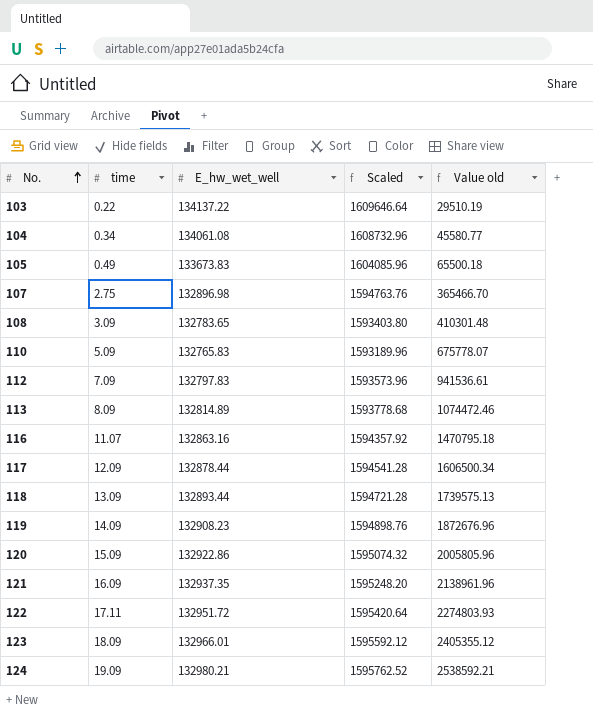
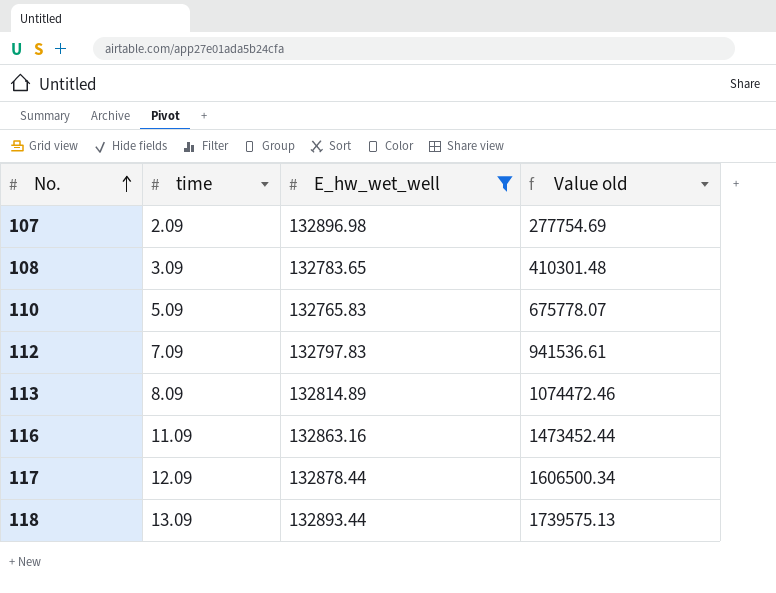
filter: none -> E_hw_wet_well <= 132896.98
column Scaled | formula: [E_hw_wet_well] * 12 -> none
107 | time: 2.75 -> 2.09
107 | Value old: 365466.70 -> 277754.69
116 | time: 11.07 -> 11.09
116 | Value old: 1470795.18 -> 1473452.44

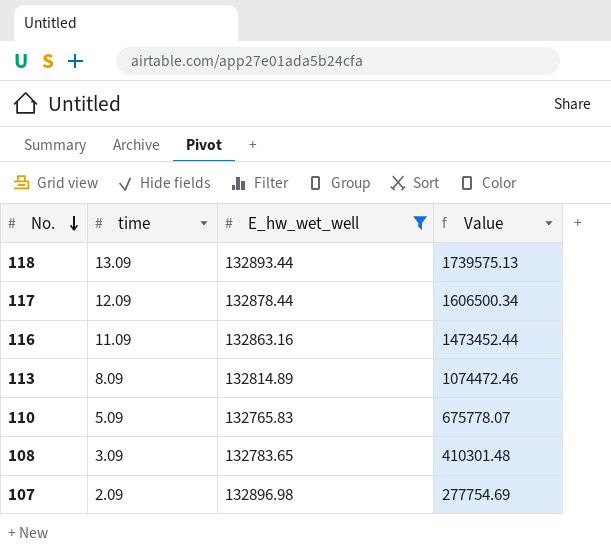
row order: No. ascending -> No. descending
column name: Value old -> Value
row 112: 7.09 | 132797.83 | 941536.61 -> none

